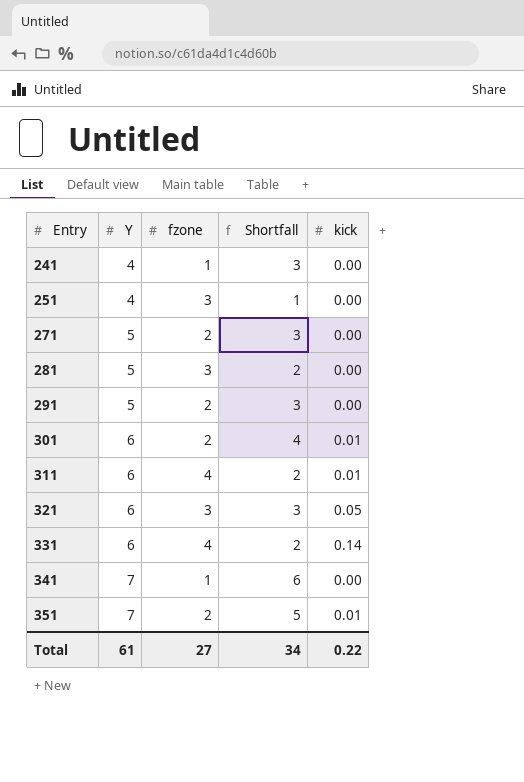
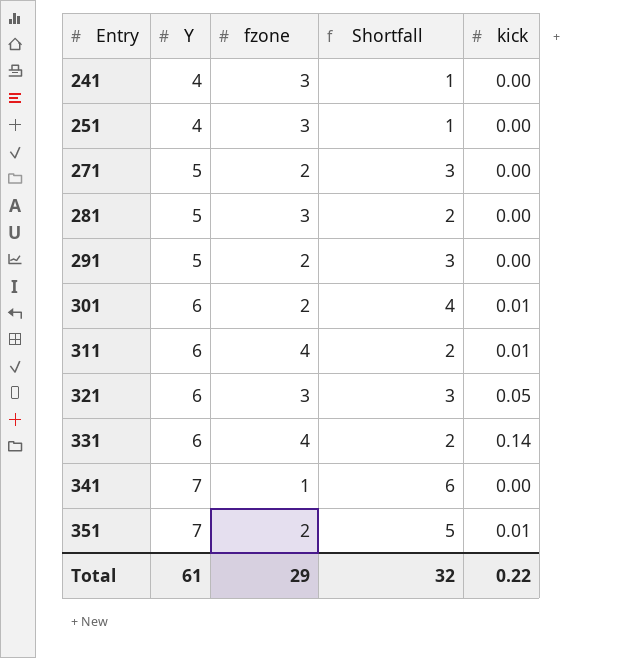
241 | fzone: 1 -> 3
241 | Shortfall: 3 -> 1
Total | fzone: 27 -> 29
Total | Shortfall: 34 -> 32

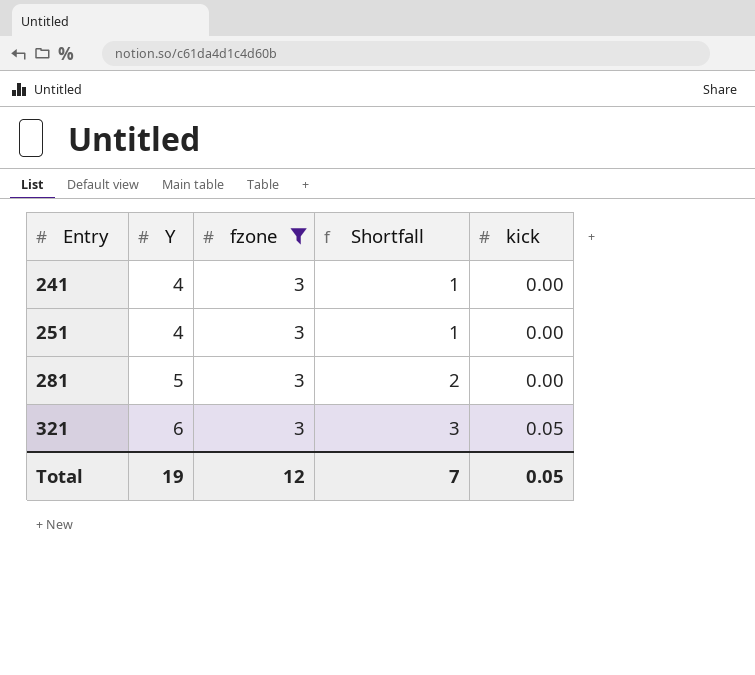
filter: none -> fzone = 3
Total | Y: 61 -> 19
Total | fzone: 29 -> 12
Total | Shortfall: 32 -> 7
Total | kick: 0.22 -> 0.05

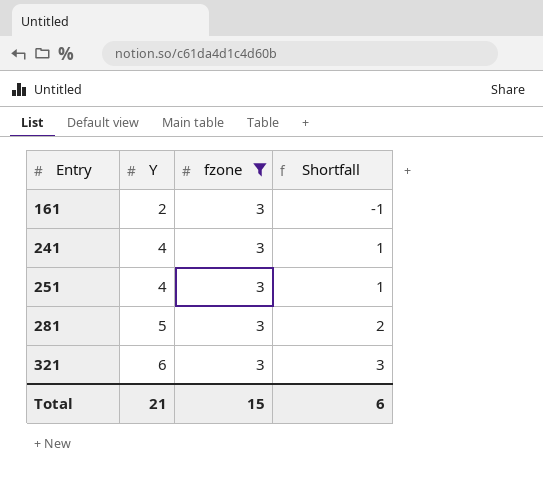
column kick | position: 5 -> none
row 161: none -> 2 | 3 | -1
Total | Y: 19 -> 21
Total | fzone: 12 -> 15
Total | Shortfall: 7 -> 6

